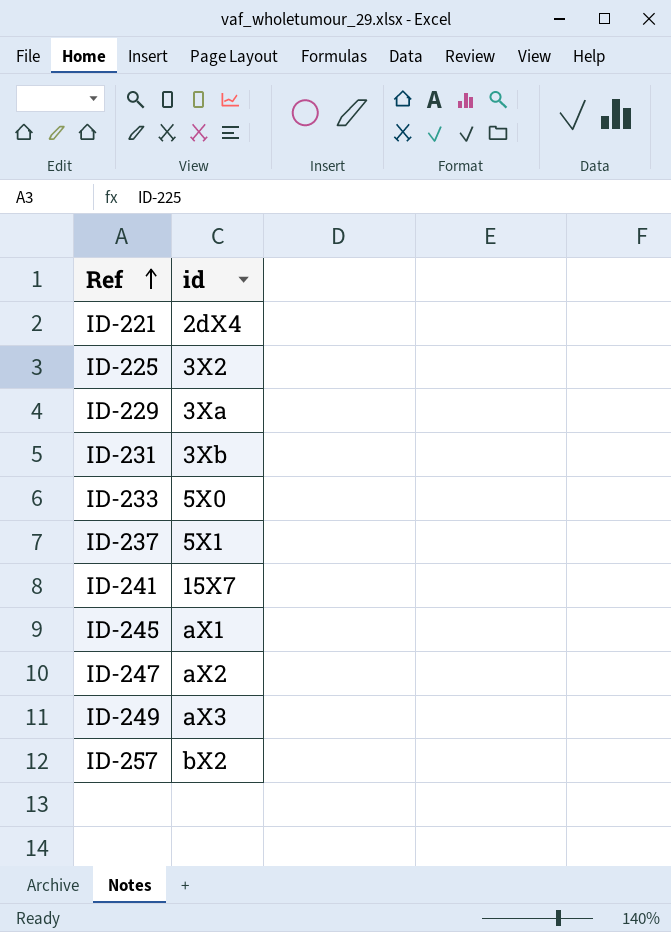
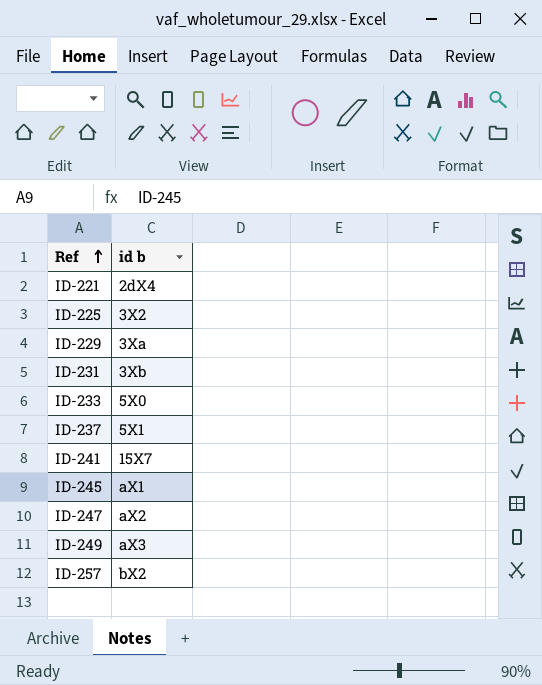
column name: id -> id b

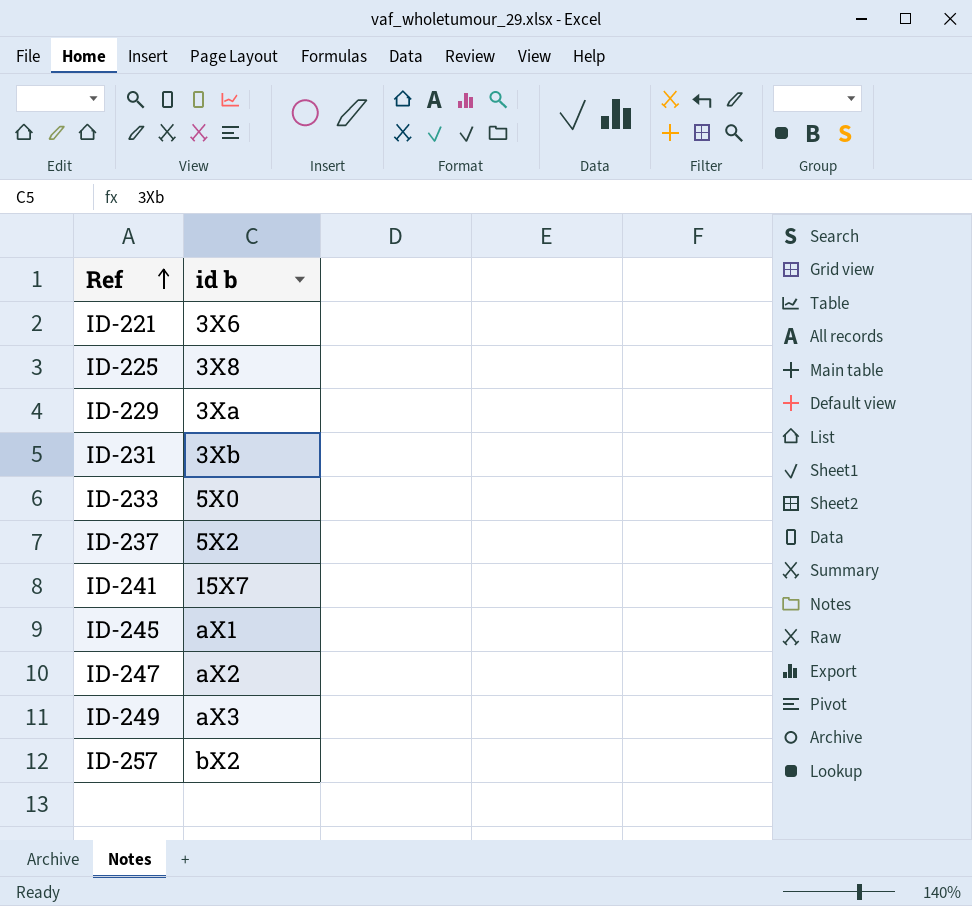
ID-221 | id b: 2dX4 -> 3X6
ID-225 | id b: 3X2 -> 3X8
ID-237 | id b: 5X1 -> 5X2

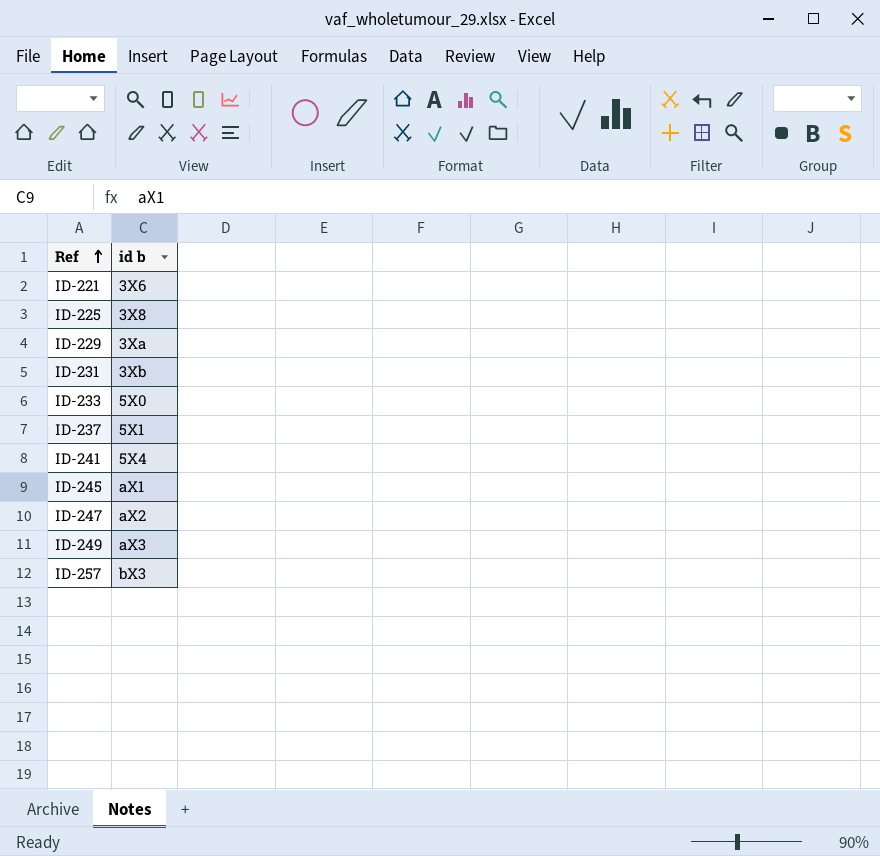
ID-237 | id b: 5X2 -> 5X1
ID-241 | id b: 15X7 -> 5X4
ID-257 | id b: bX2 -> bX3

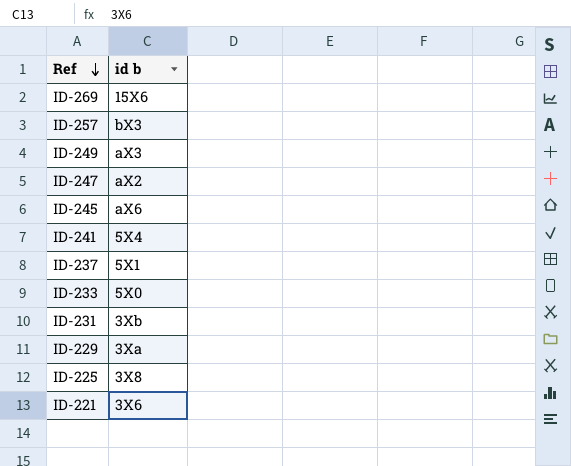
row order: Ref ascending -> Ref descending
row ID-269: none -> 15X6
ID-245 | id b: aX1 -> aX6

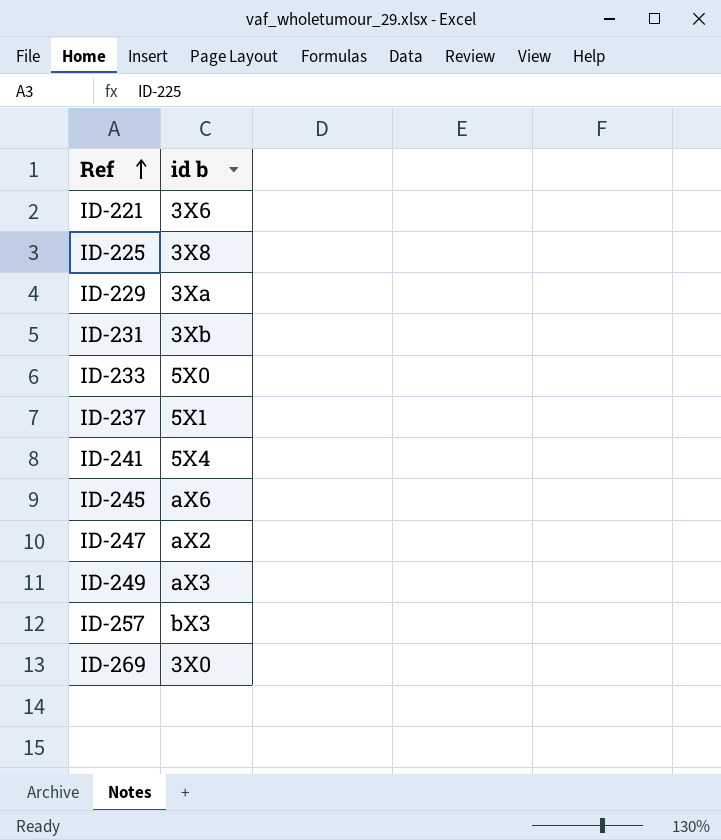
row order: Ref descending -> Ref ascending
ID-269 | id b: 15X6 -> 3X0

